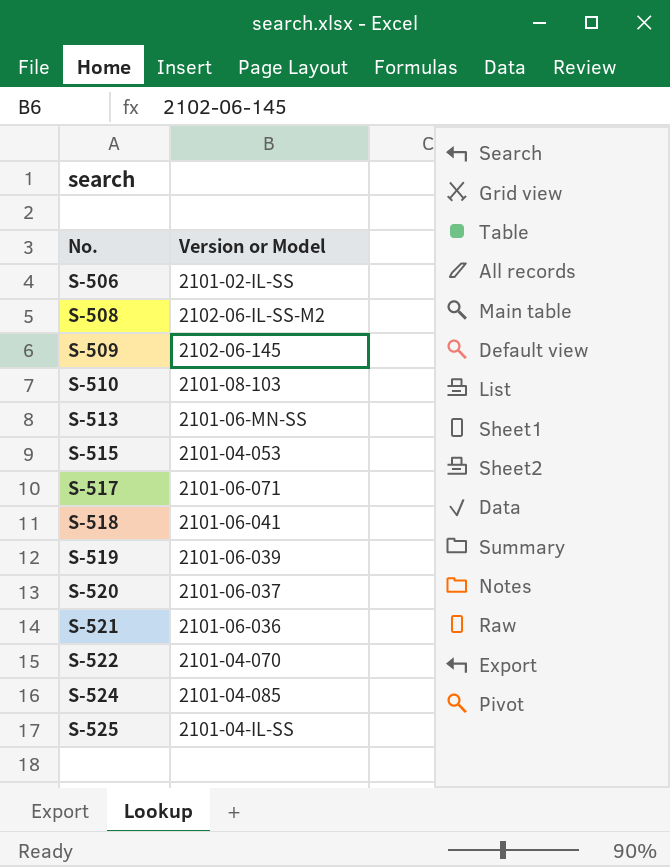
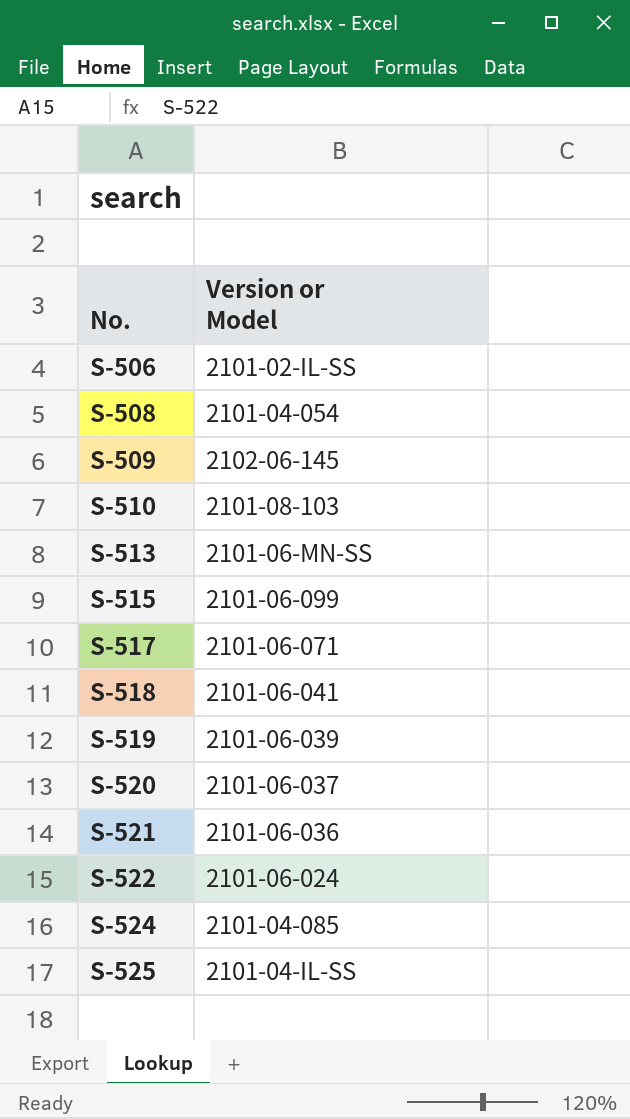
S-508 | Version or Model: 2102-06-IL-SS-M2 -> 2101-04-054
S-515 | Version or Model: 2101-04-053 -> 2101-06-099
S-522 | Version or Model: 2101-04-070 -> 2101-06-024

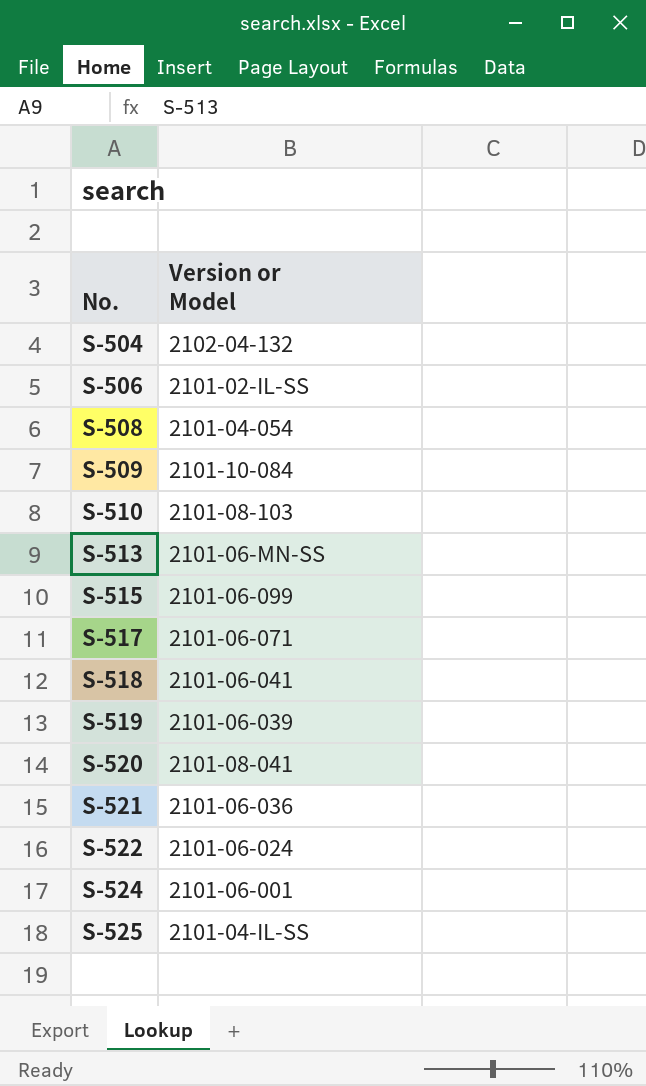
row S-504: none -> 2102-04-132
S-509 | Version or Model: 2102-06-145 -> 2101-10-084
S-520 | Version or Model: 2101-06-037 -> 2101-08-041
S-524 | Version or Model: 2101-04-085 -> 2101-06-001

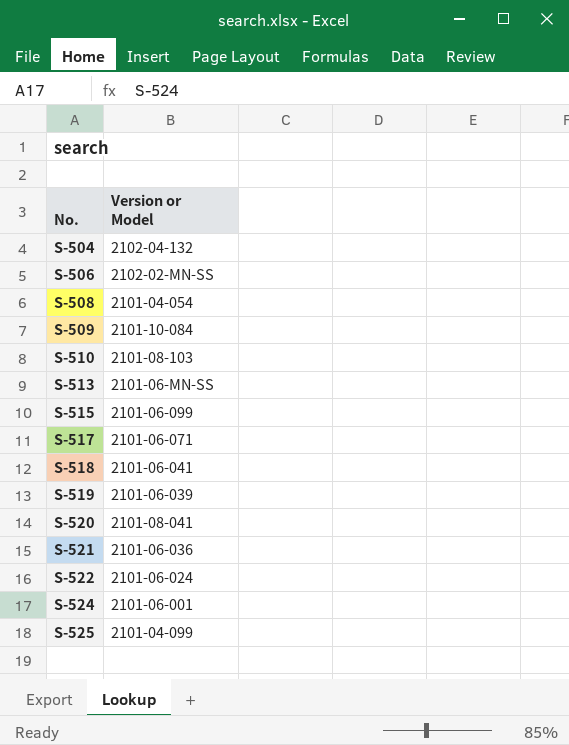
S-506 | Version or Model: 2101-02-IL-SS -> 2102-02-MN-SS
S-525 | Version or Model: 2101-04-IL-SS -> 2101-04-099

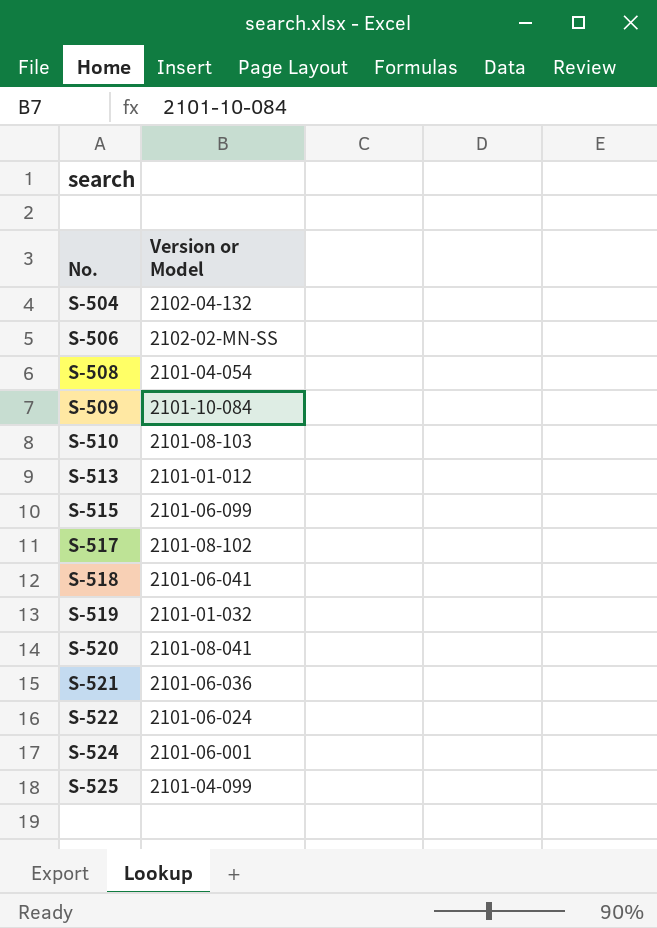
S-513 | Version or Model: 2101-06-MN-SS -> 2101-01-012
S-517 | Version or Model: 2101-06-071 -> 2101-08-102
S-519 | Version or Model: 2101-06-039 -> 2101-01-032

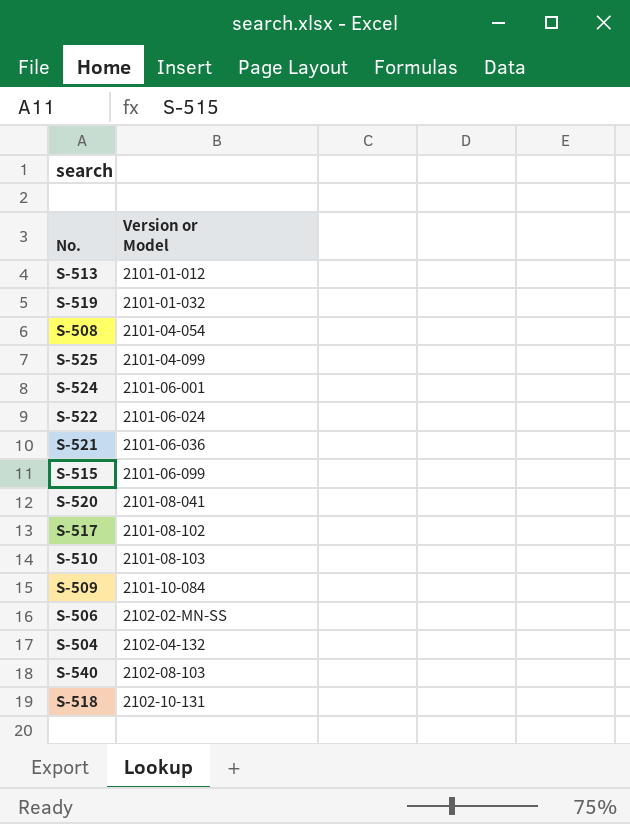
row order: No. ascending -> Version or Model ascending
row S-540: none -> 2102-08-103
S-518 | Version or Model: 2101-06-041 -> 2102-10-131

